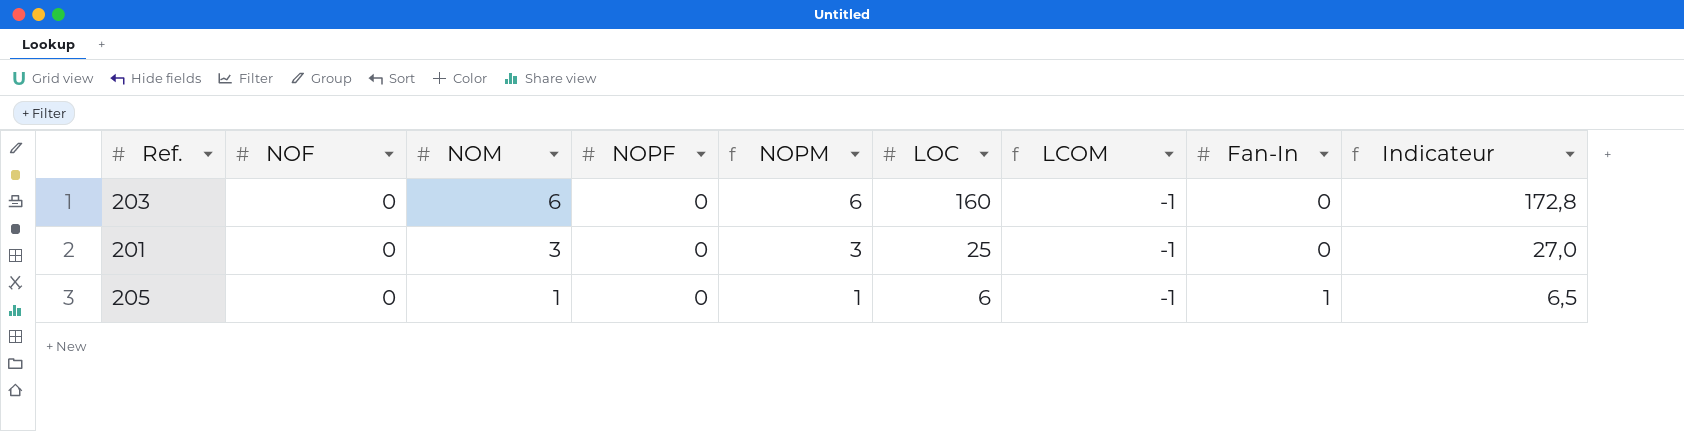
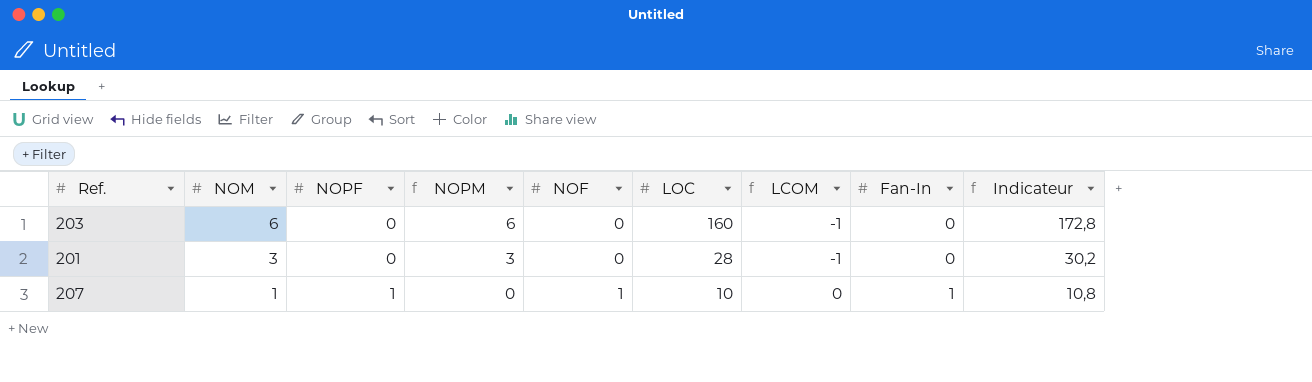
column NOF | position: 2 -> 5
row 205: 0 | 1 | 0 | 1 | 6 | -1 | 1 | 6,5 -> none
201 | LOC: 25 -> 28
201 | Indicateur: 27,0 -> 30,2
row 207: none -> 1 | 1 | 0 | 1 | 10 | 0 | 1 | 10,8

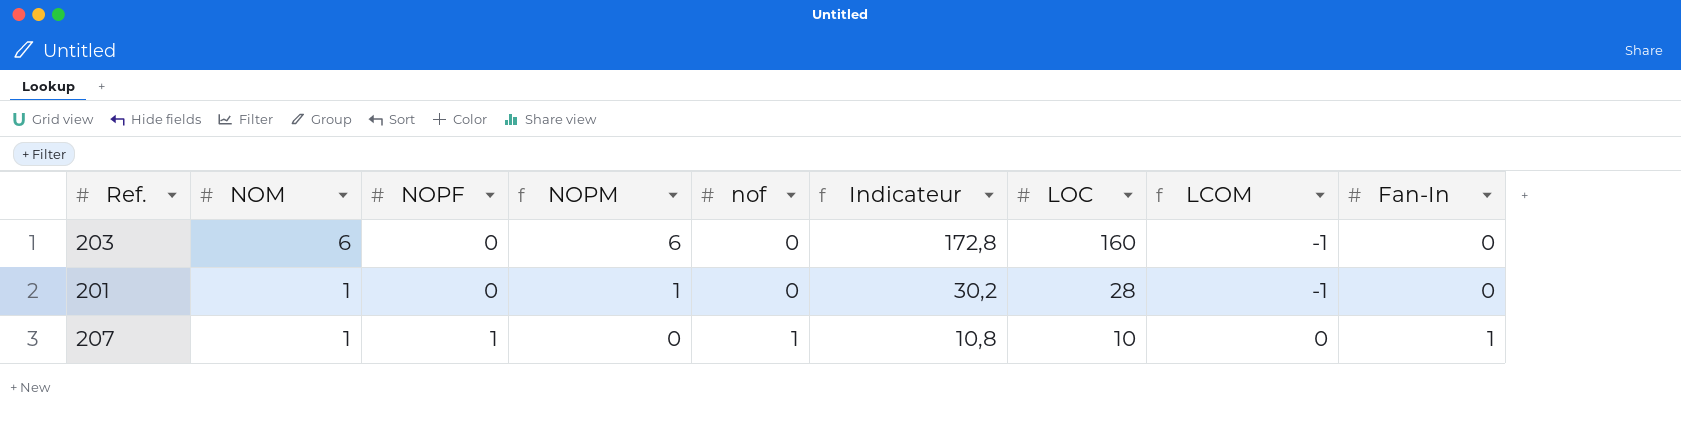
column name: NOF -> nof
column Indicateur | position: 9 -> 6
201 | NOM: 3 -> 1
201 | NOPM: 3 -> 1

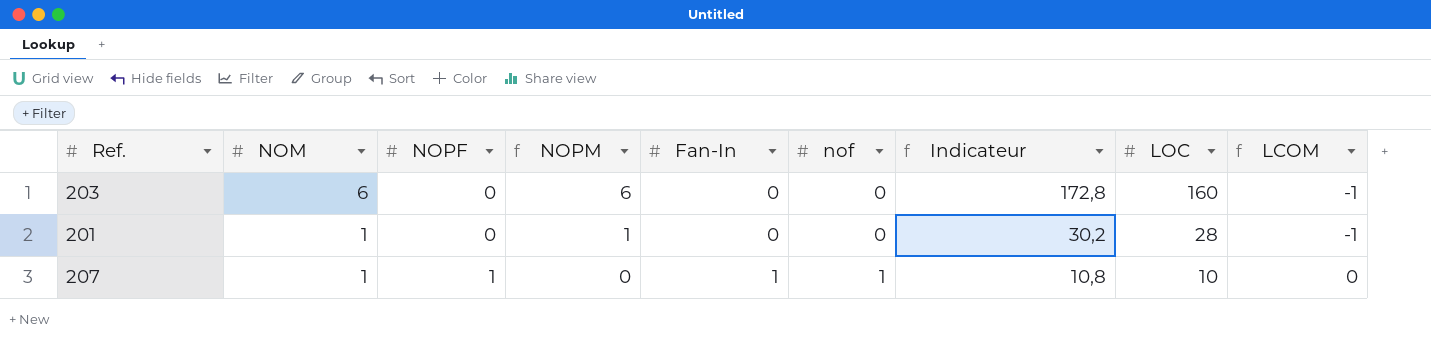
column Fan-In | position: 9 -> 5

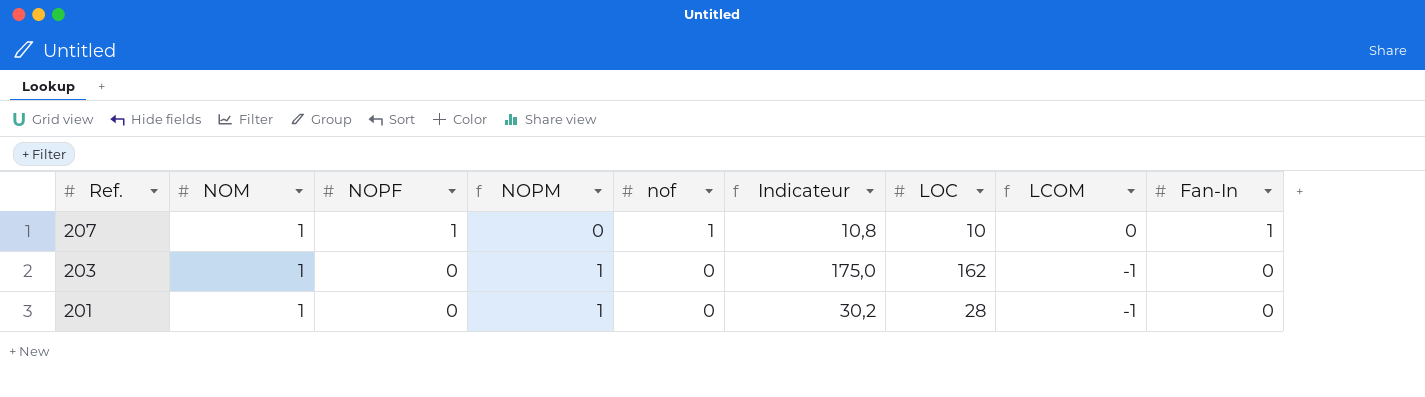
row order: NOM descending -> Ref. descending
column Fan-In | position: 5 -> 9
203 | NOM: 6 -> 1
203 | NOPM: 6 -> 1
203 | Indicateur: 172,8 -> 175,0
203 | LOC: 160 -> 162

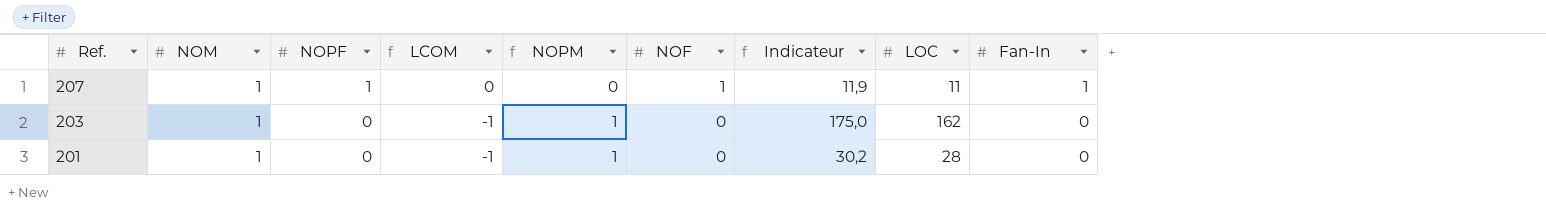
column LCOM | position: 8 -> 4
column name: nof -> NOF
207 | Indicateur: 10,8 -> 11,9
207 | LOC: 10 -> 11

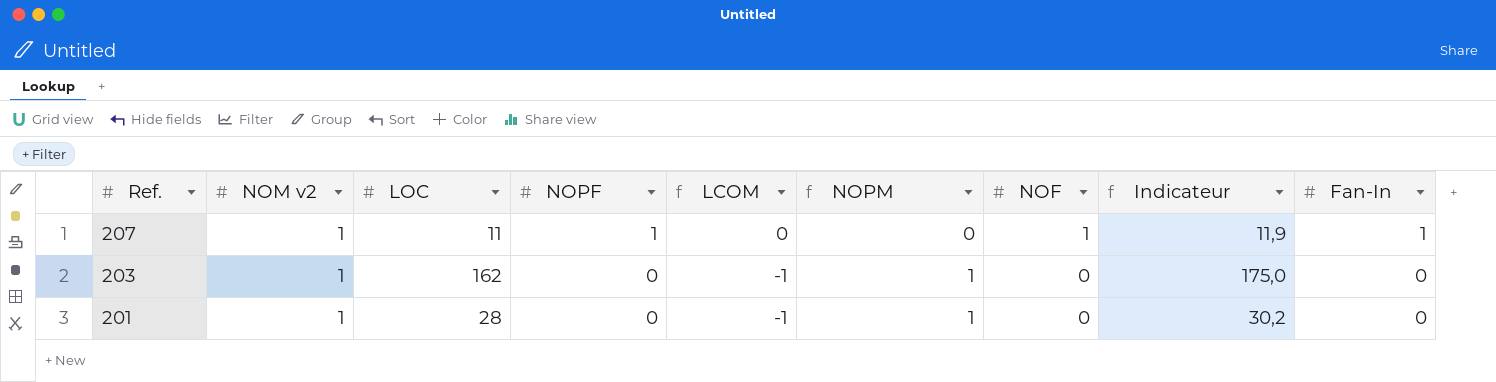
column name: NOM -> NOM v2
column LOC | position: 8 -> 3

